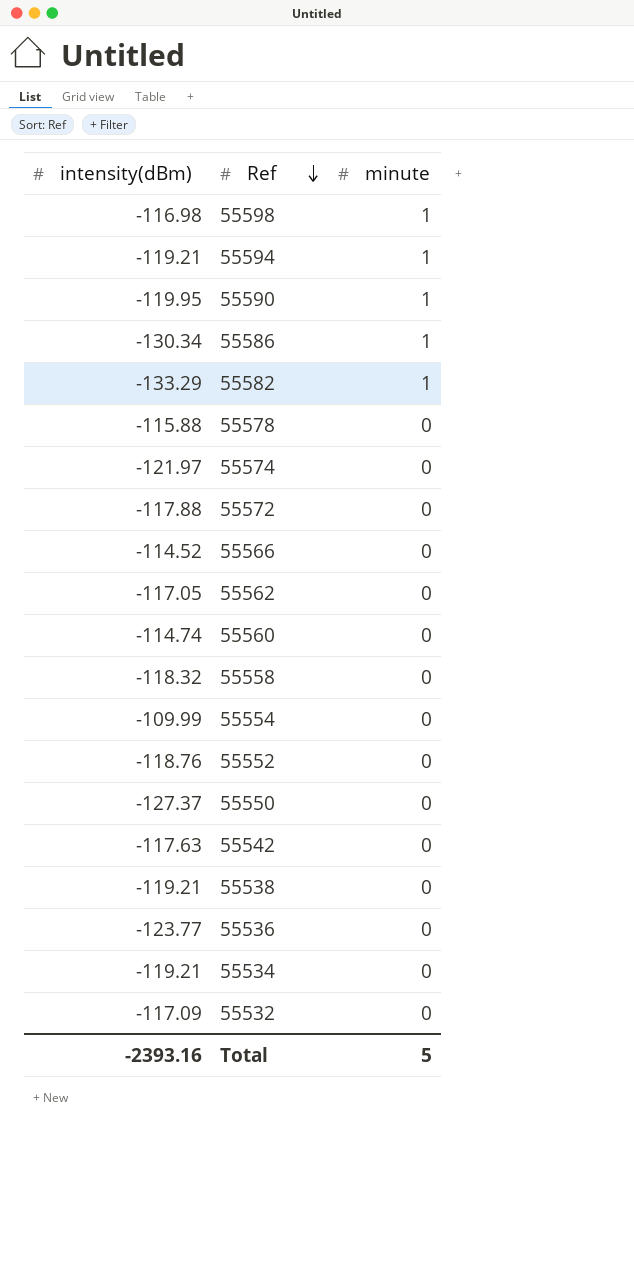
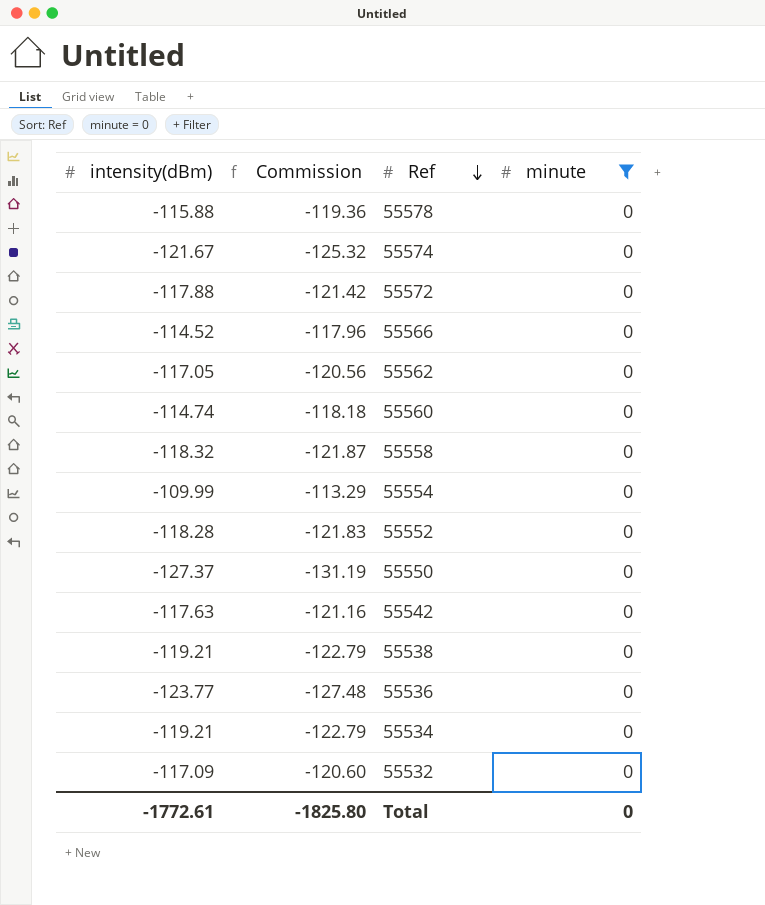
filter: none -> minute = 0
column Commission | formula: none -> [intensity(dBm)] * 1.03
55574 | intensity(dBm): -121.97 -> -121.67
55552 | intensity(dBm): -118.76 -> -118.28
Total | intensity(dBm): -2393.16 -> -1772.61
Total | minute: 5 -> 0

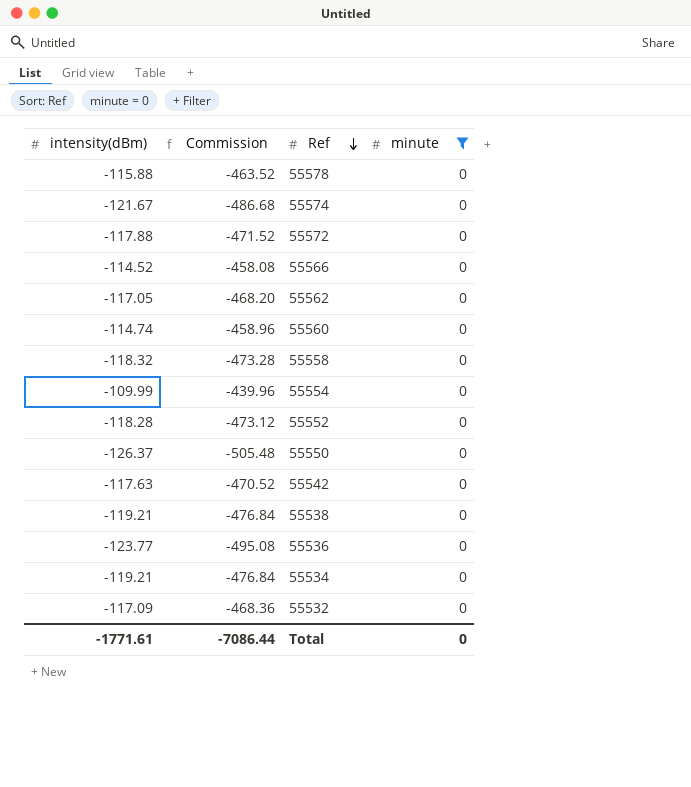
column Commission | formula: [intensity(dBm)] * 1.03 -> [intensity(dBm)] * 4
55550 | intensity(dBm): -127.37 -> -126.37
Total | intensity(dBm): -1772.61 -> -1771.61
Total | Commission: -1825.80 -> -7086.44

